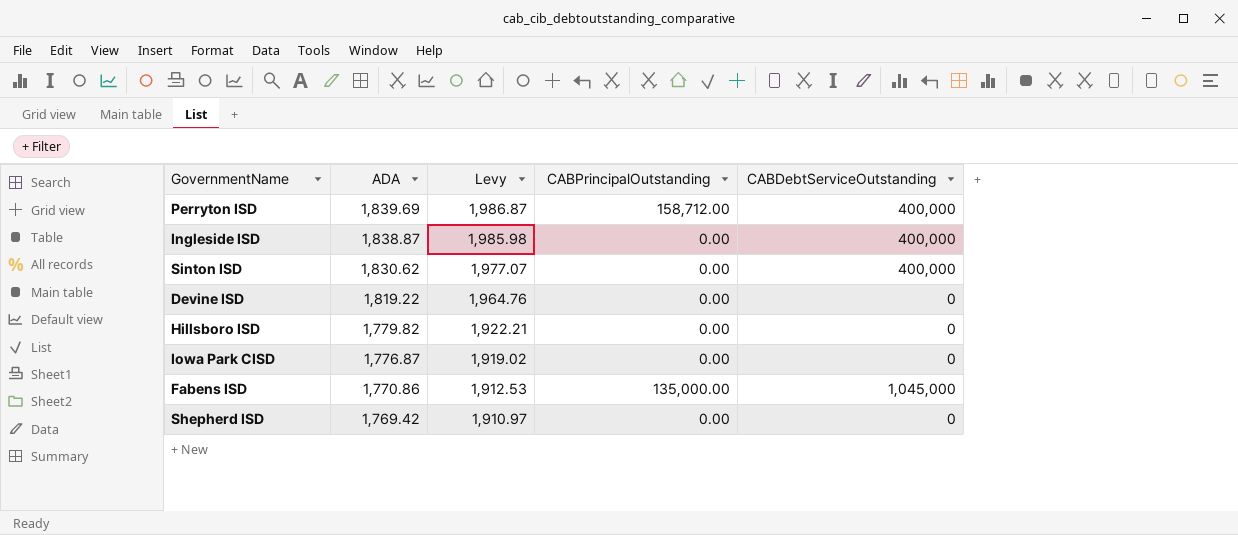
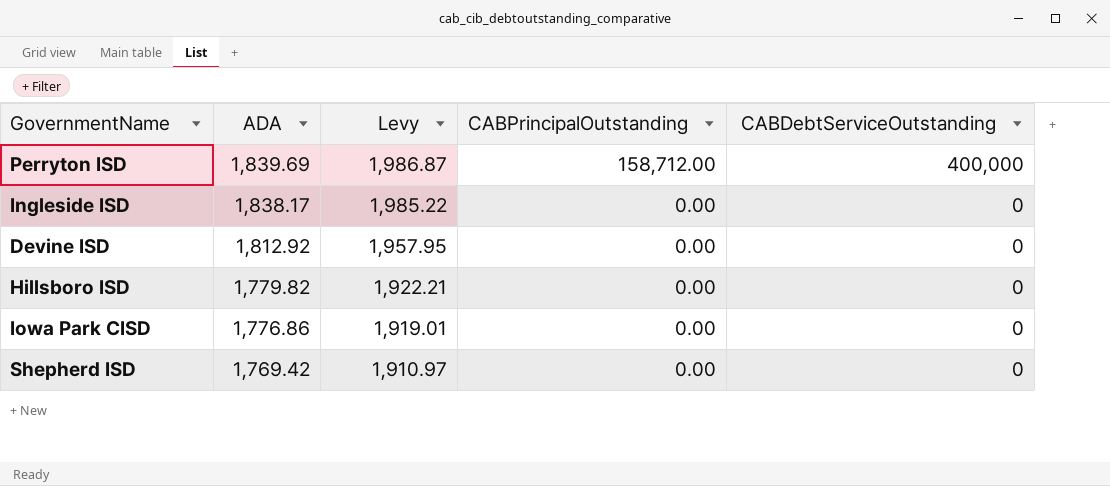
row Sinton ISD: 1,830.62 | 1,977.07 | 0.00 | 400,000 -> none
row Fabens ISD: 1,770.86 | 1,912.53 | 135,000.00 | 1,045,000 -> none
Ingleside ISD | ADA: 1,838.87 -> 1,838.17
Ingleside ISD | Levy: 1,985.98 -> 1,985.22
Ingleside ISD | CABDebtServiceOutstanding: 400,000 -> 0
Devine ISD | ADA: 1,819.22 -> 1,812.92
Devine ISD | Levy: 1,964.76 -> 1,957.95
Iowa Park CISD | ADA: 1,776.87 -> 1,776.86
Iowa Park CISD | Levy: 1,919.02 -> 1,919.01

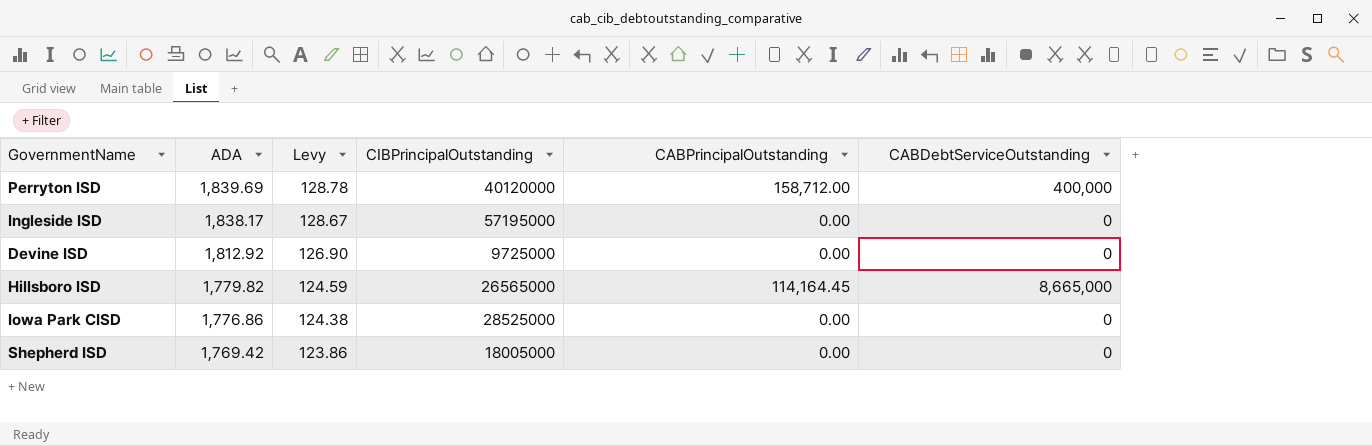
column Levy | formula: [ADA] * 1.08 -> [ADA] * 0.07
column CIBPrincipalOutstanding | position: none -> 4
Hillsboro ISD | CABPrincipalOutstanding: 0.00 -> 114,164.45
Hillsboro ISD | CABDebtServiceOutstanding: 0 -> 8,665,000

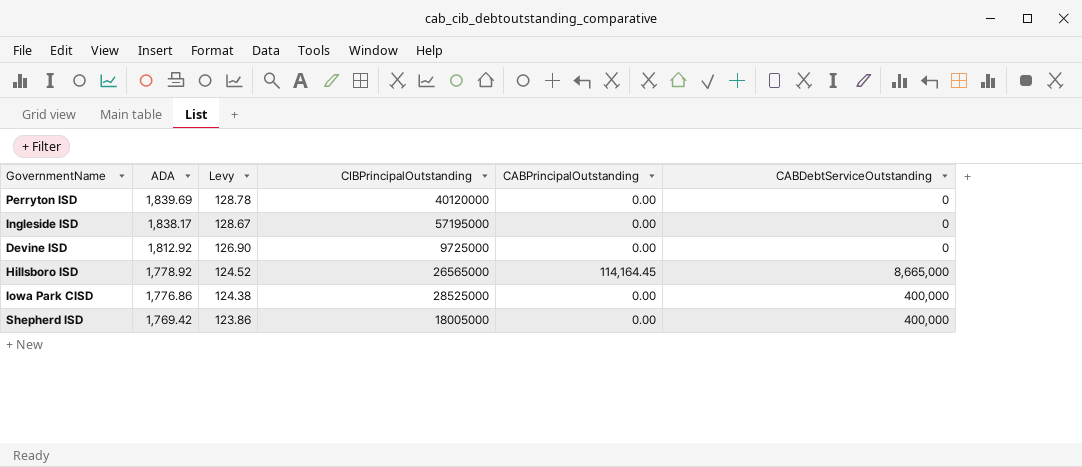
Perryton ISD | CABPrincipalOutstanding: 158,712.00 -> 0.00
Perryton ISD | CABDebtServiceOutstanding: 400,000 -> 0
Hillsboro ISD | ADA: 1,779.82 -> 1,778.92
Hillsboro ISD | Levy: 124.59 -> 124.52
Iowa Park CISD | CABDebtServiceOutstanding: 0 -> 400,000
Shepherd ISD | CABDebtServiceOutstanding: 0 -> 400,000

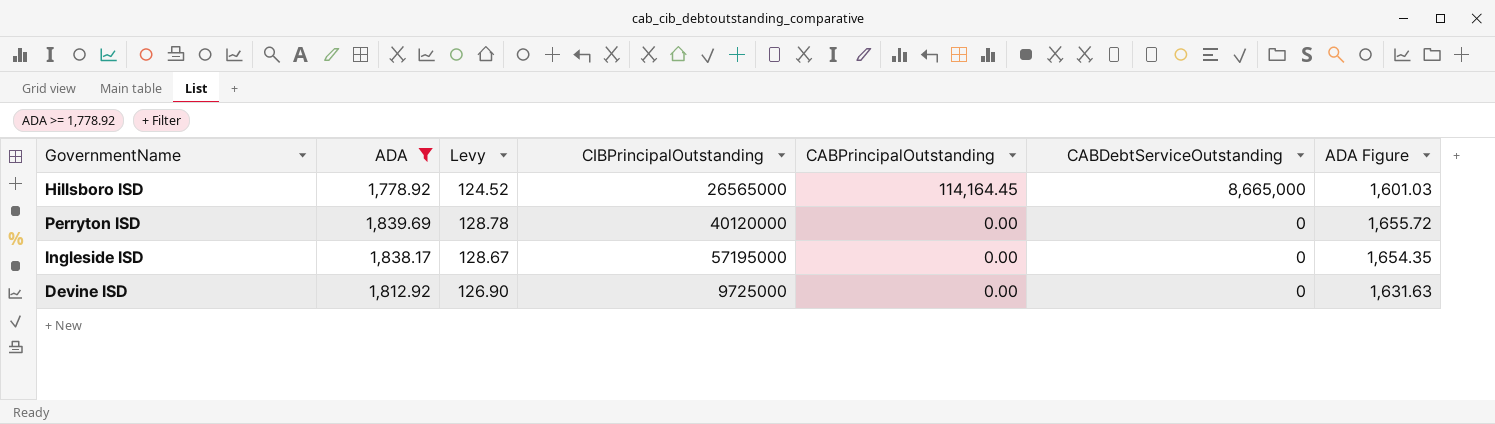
filter: none -> ADA >= 1,778.92
row order: ADA descending -> CABPrincipalOutstanding descending
column ADA Figure | formula: none -> [ADA] * 0.9

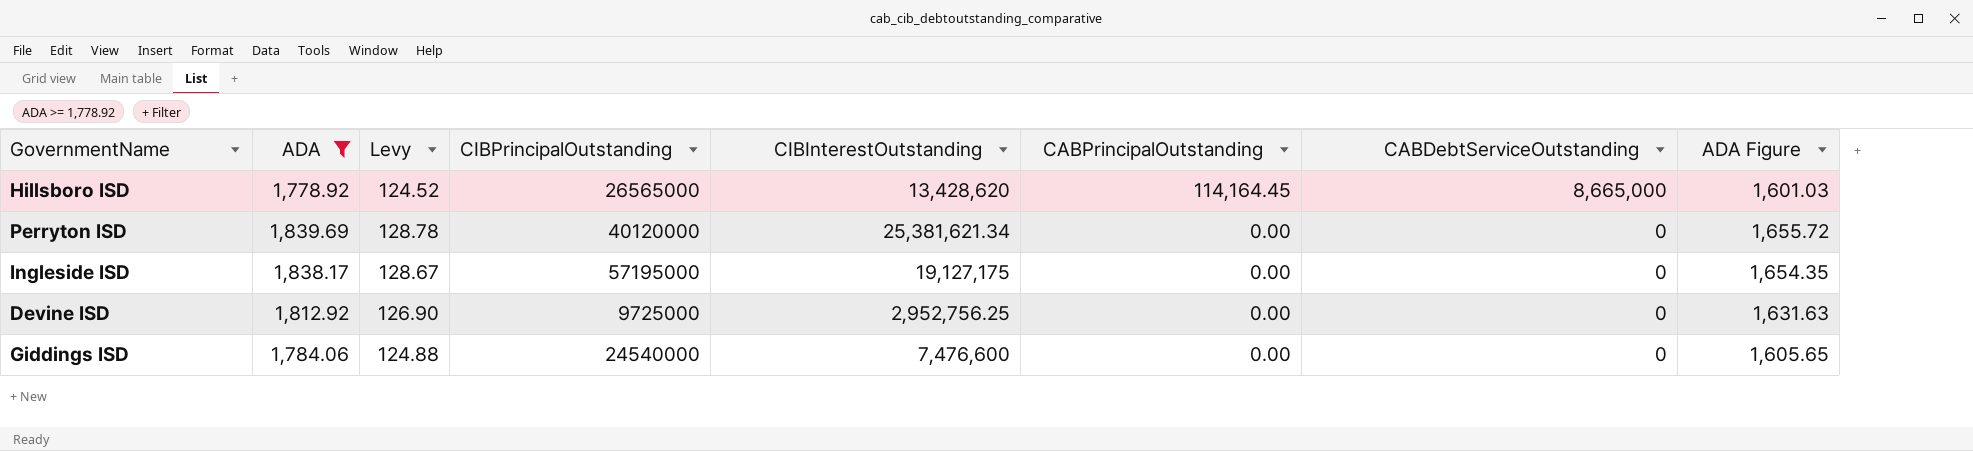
column CIBInterestOutstanding | position: none -> 5
row Giddings ISD: none -> 1,784.06 | 124.88 | 24540000 | 7,476,600 | 0.00 | 0 | 1,605.65

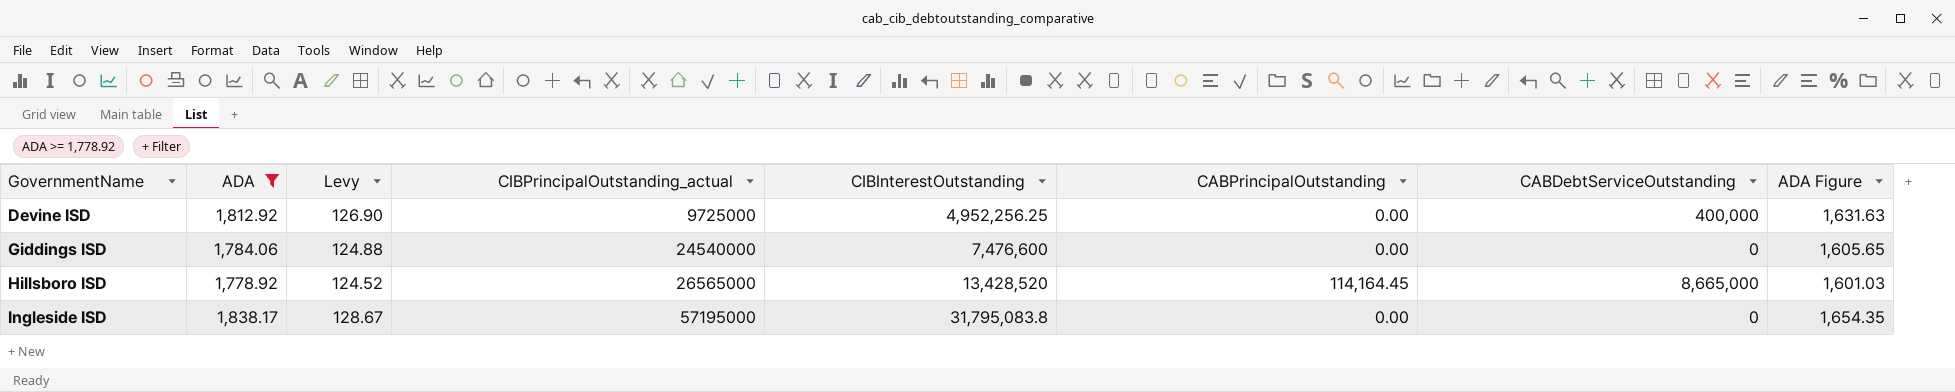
row order: CABPrincipalOutstanding descending -> GovernmentName ascending
column name: CIBPrincipalOutstanding -> CIBPrincipalOutstanding_actual
row Perryton ISD: 1,839.69 | 128.78 | 40120000 | 25,381,621.34 | 0.00 | 0 | 1,655.72 -> none
Devine ISD | CIBInterestOutstanding: 2,952,756.25 -> 4,952,256.25
Devine ISD | CABDebtServiceOutstanding: 0 -> 400,000
Hillsboro ISD | CIBInterestOutstanding: 13,428,620 -> 13,428,520
Ingleside ISD | CIBInterestOutstanding: 19,127,175 -> 31,795,083.8

